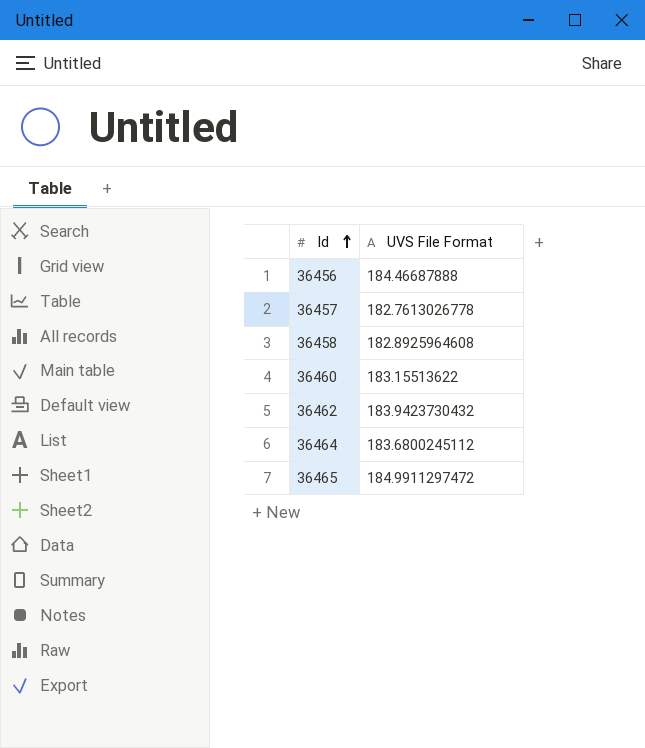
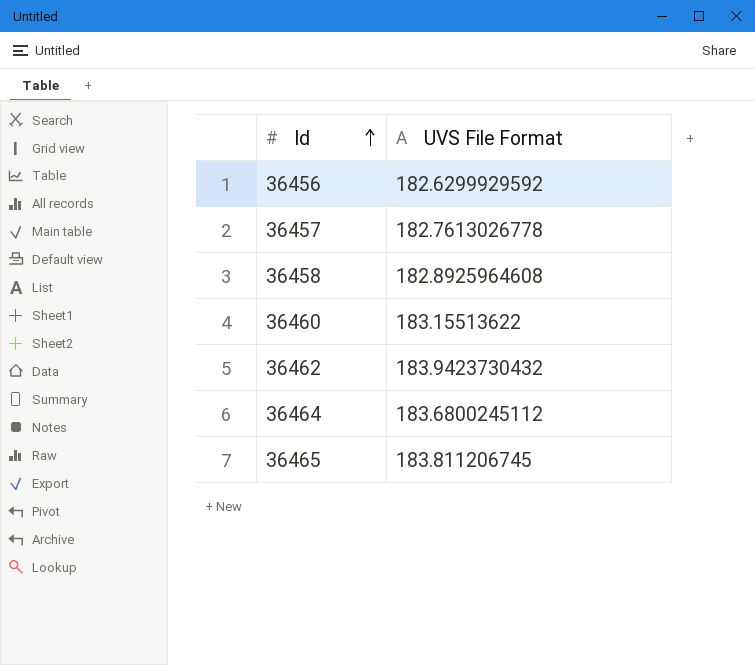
36456 | UVS File Format: 184.46687888 -> 182.6299929592
36465 | UVS File Format: 184.9911297472 -> 183.811206745

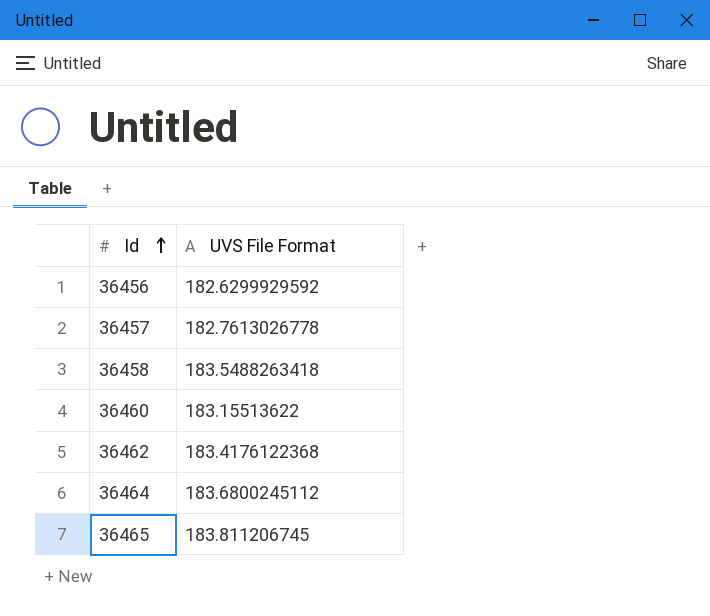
36458 | UVS File Format: 182.8925964608 -> 183.5488263418
36462 | UVS File Format: 183.9423730432 -> 183.4176122368

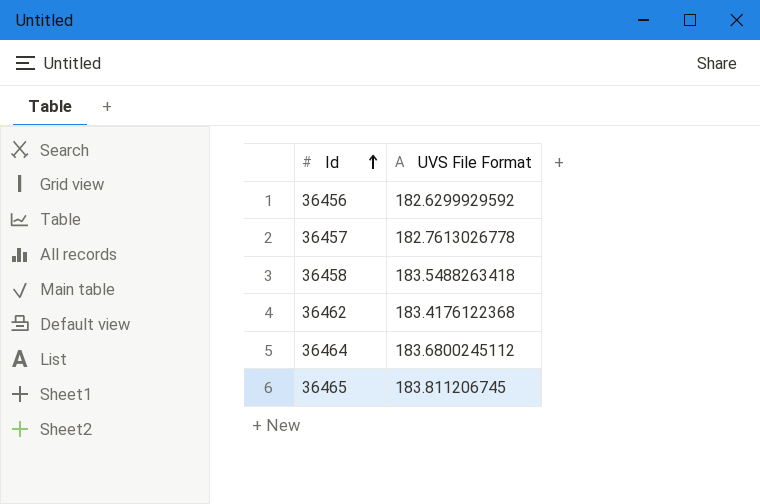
row 36460: 183.15513622 -> none

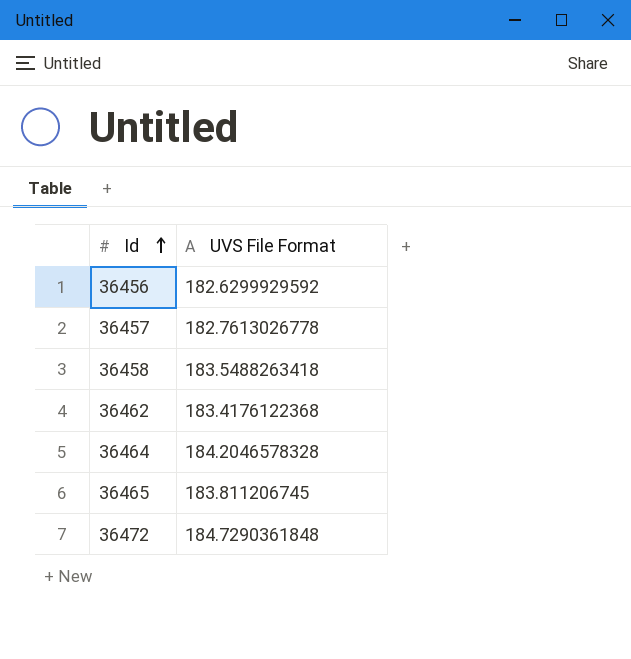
36464 | UVS File Format: 183.6800245112 -> 184.2046578328
row 36472: none -> 184.7290361848

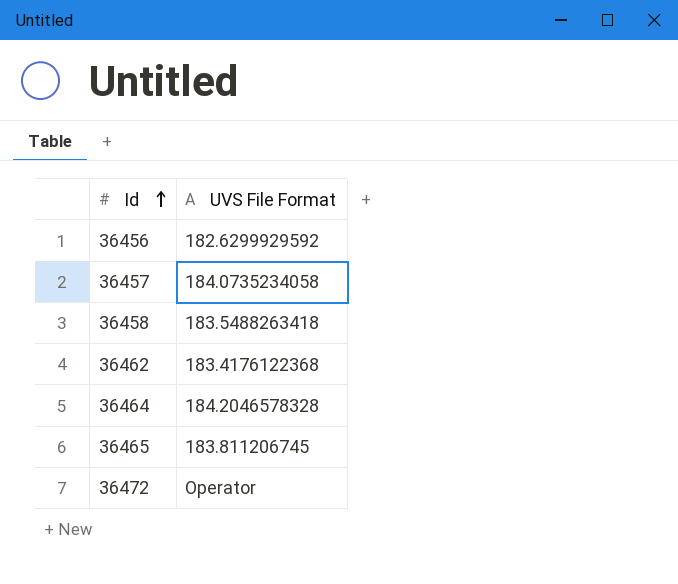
36457 | UVS File Format: 182.7613026778 -> 184.0735234058
36472 | UVS File Format: 184.7290361848 -> Operator

